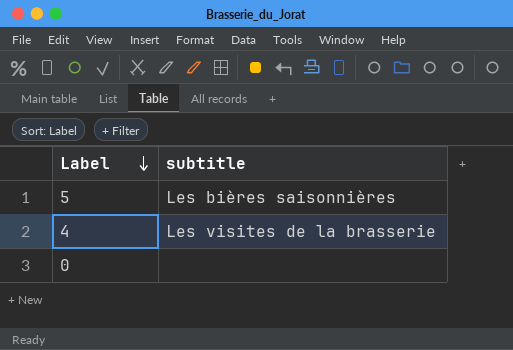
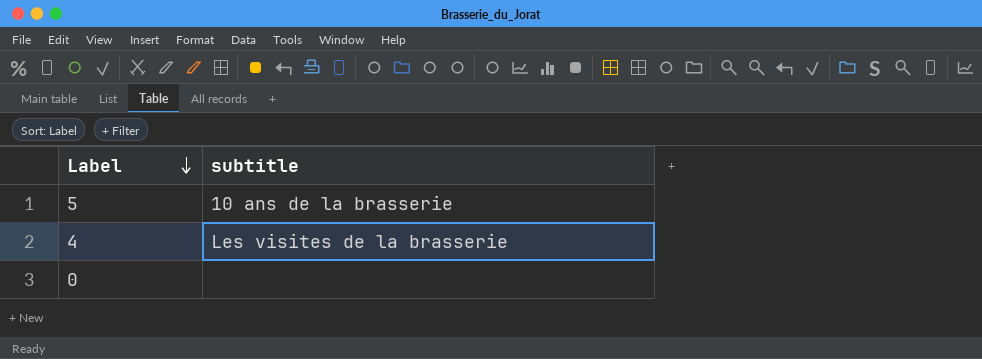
5 | subtitle: Les bières saisonnières -> 10 ans de la brasserie

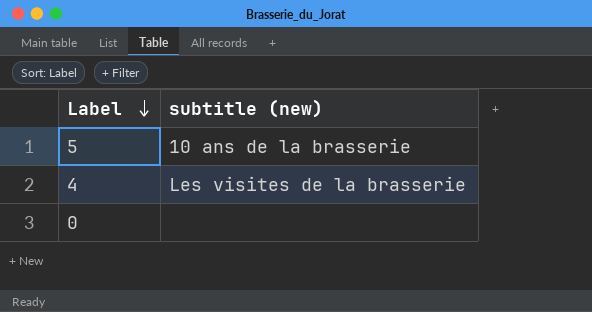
column name: subtitle -> subtitle (new)

